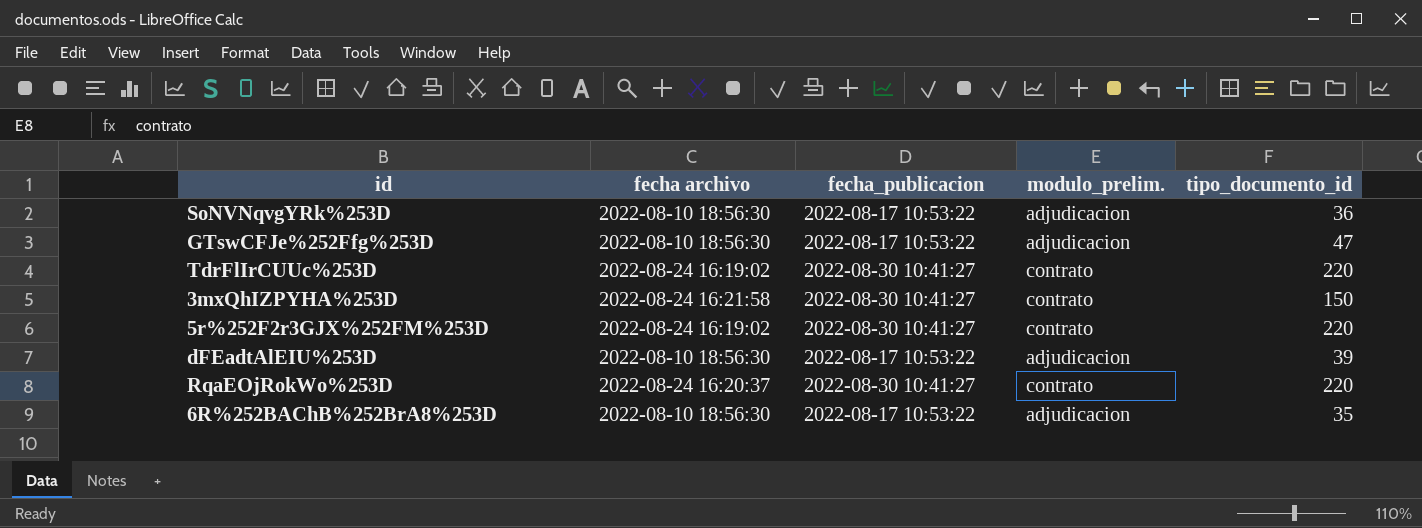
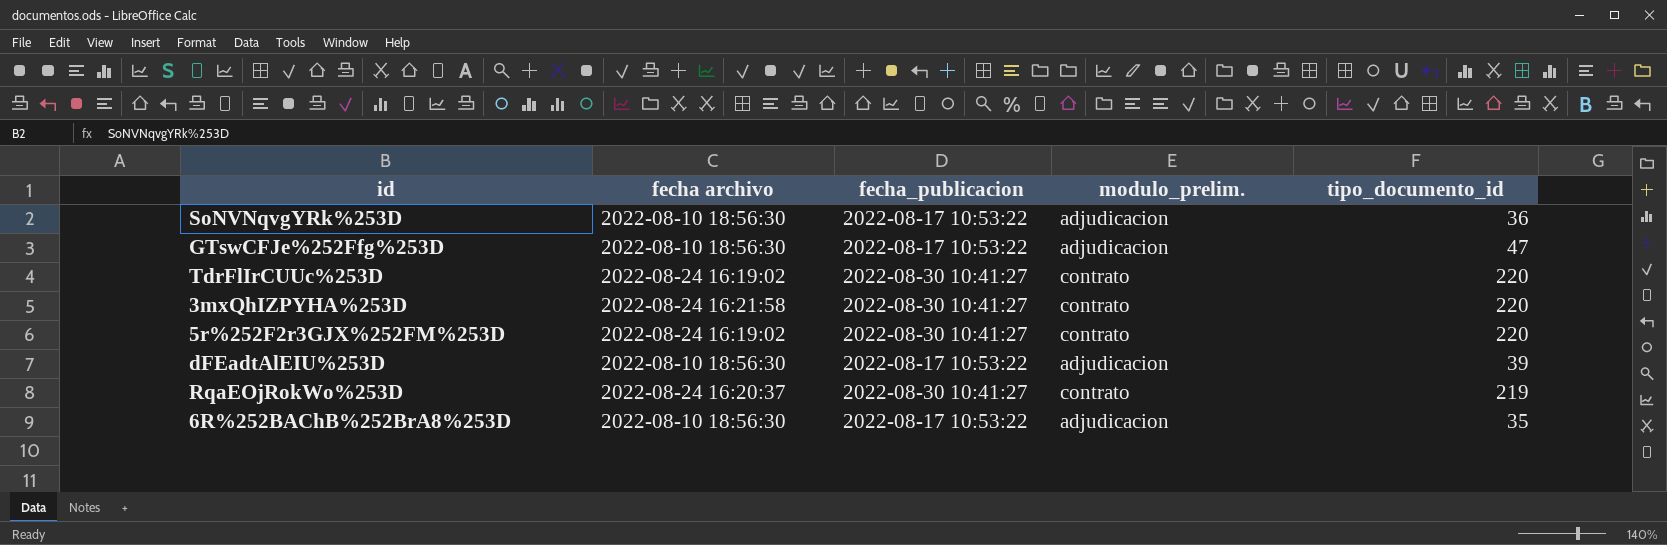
3mxQhIZPYHA%253D | tipo_documento_id: 150 -> 220
RqaEOjRokWo%253D | tipo_documento_id: 220 -> 219

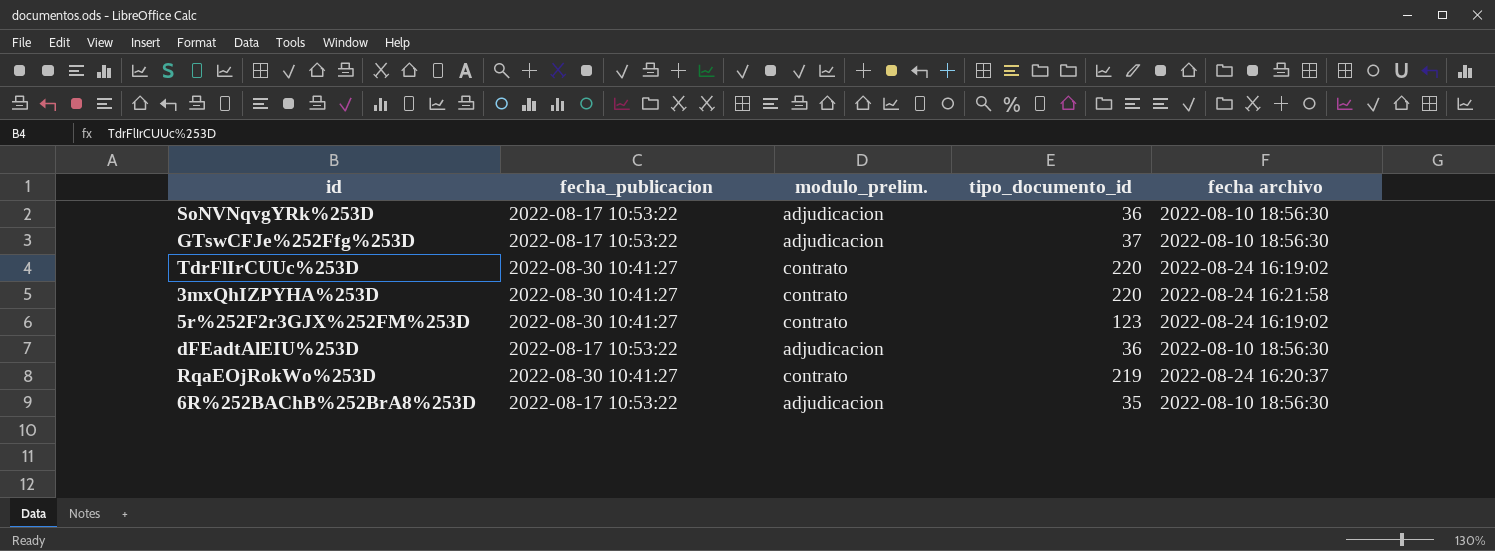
column fecha archivo | position: 2 -> 5
GTswCFJe%252Ffg%253D | tipo_documento_id: 47 -> 37
5r%252F2r3GJX%252FM%253D | tipo_documento_id: 220 -> 123
dFEadtAlEIU%253D | tipo_documento_id: 39 -> 36

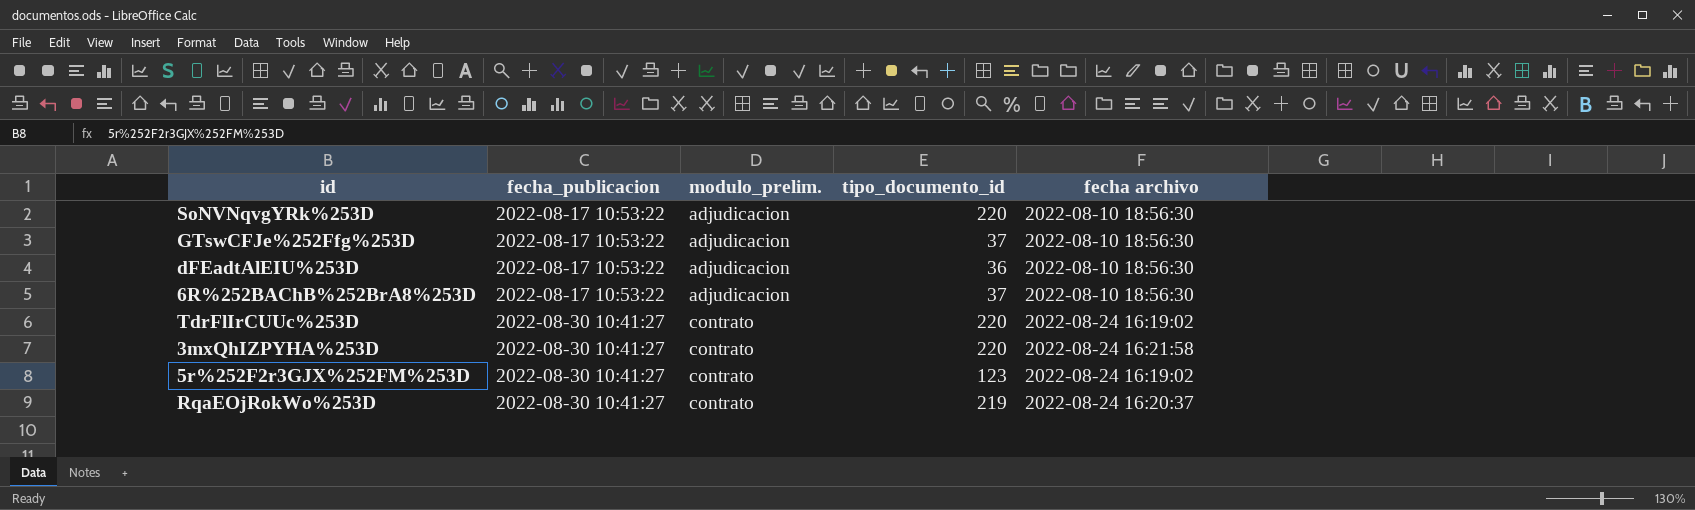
row order: none -> fecha_publicacion ascending
SoNVNqvgYRk%253D | tipo_documento_id: 36 -> 220
6R%252BAChB%252BrA8%253D | tipo_documento_id: 35 -> 37

